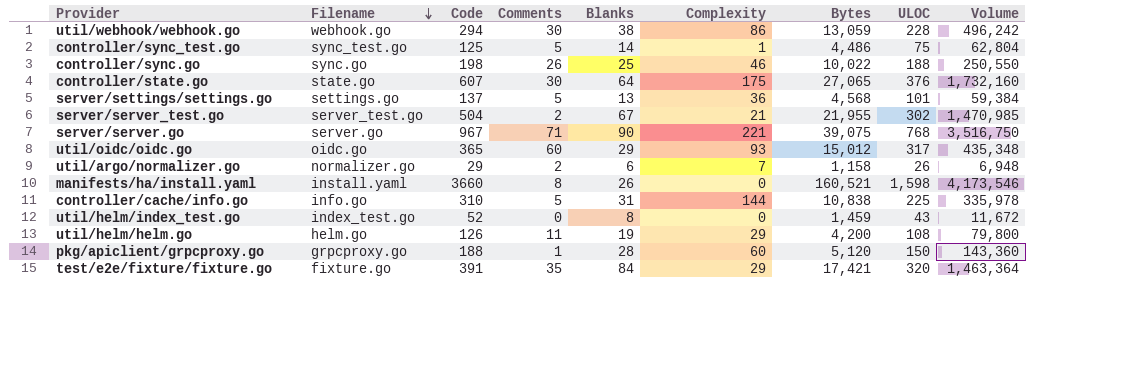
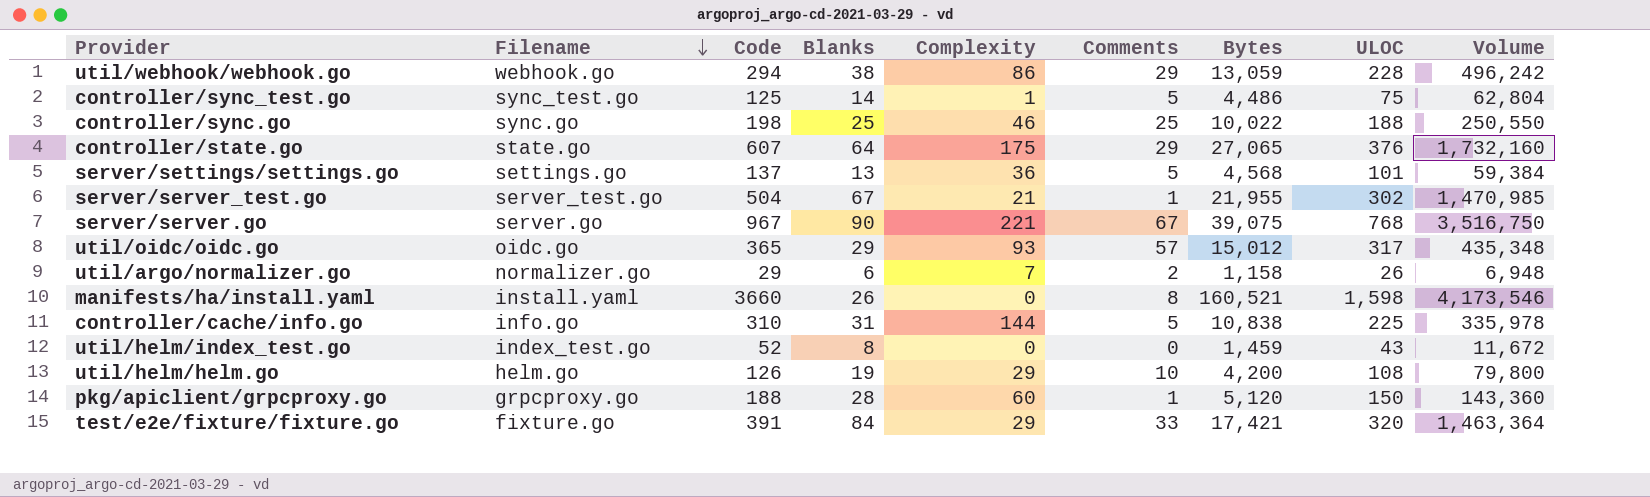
column Comments | position: 4 -> 6
util/webhook/webhook.go | Comments: 30 -> 29
controller/sync.go | Comments: 26 -> 25
controller/state.go | Comments: 30 -> 29
server/server_test.go | Comments: 2 -> 1
server/server.go | Comments: 71 -> 67
util/oidc/oidc.go | Comments: 60 -> 57
util/helm/helm.go | Comments: 11 -> 10
test/e2e/fixture/fixture.go | Comments: 35 -> 33

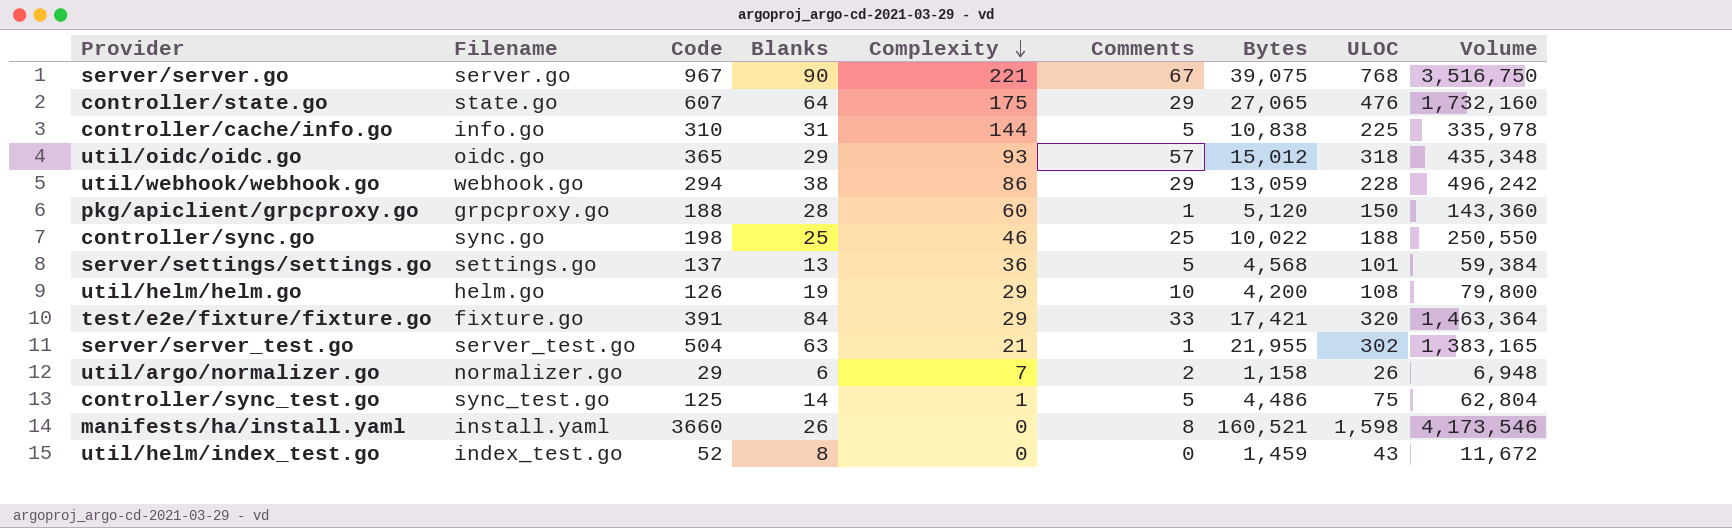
row order: Filename descending -> Complexity descending
controller/state.go | ULOC: 376 -> 476
util/oidc/oidc.go | ULOC: 317 -> 318
server/server_test.go | Blanks: 67 -> 63
server/server_test.go | Volume: 1,470,985 -> 1,383,165

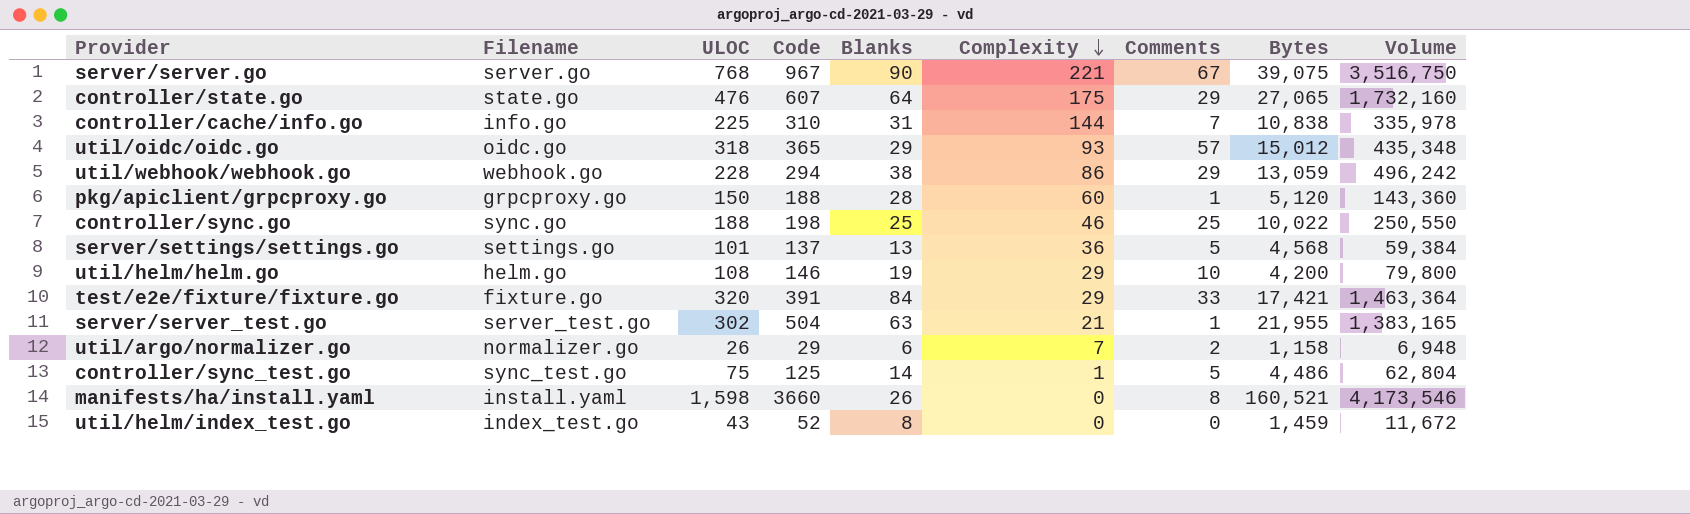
column ULOC | position: 8 -> 3
controller/cache/info.go | Comments: 5 -> 7
util/helm/helm.go | Code: 126 -> 146

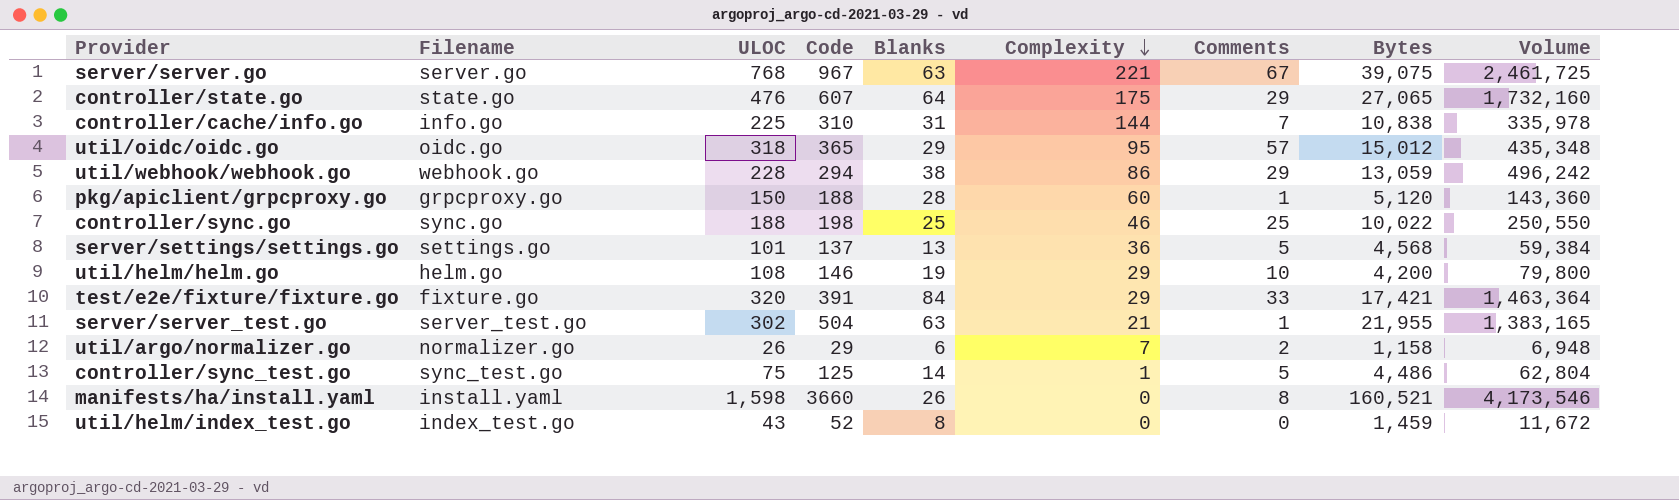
server/server.go | Blanks: 90 -> 63
server/server.go | Volume: 3,516,750 -> 2,461,725
util/oidc/oidc.go | Complexity: 93 -> 95

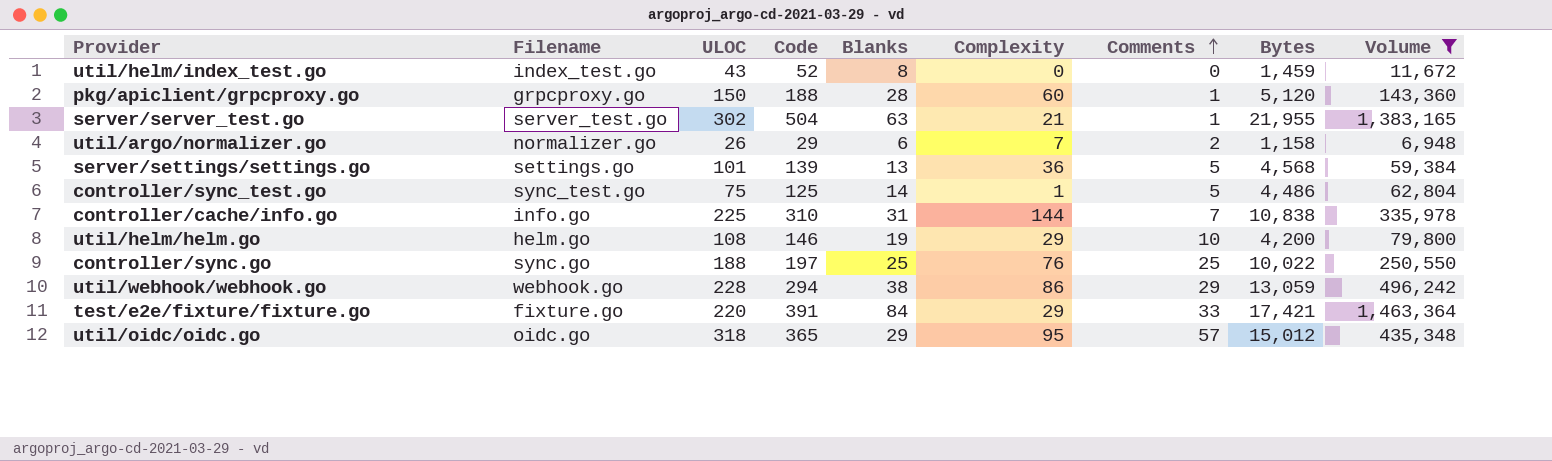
filter: none -> Volume <= 1,463,364
row order: Complexity descending -> Comments ascending
server/settings/settings.go | Code: 137 -> 139
controller/sync.go | Code: 198 -> 197
controller/sync.go | Complexity: 46 -> 76
test/e2e/fixture/fixture.go | ULOC: 320 -> 220

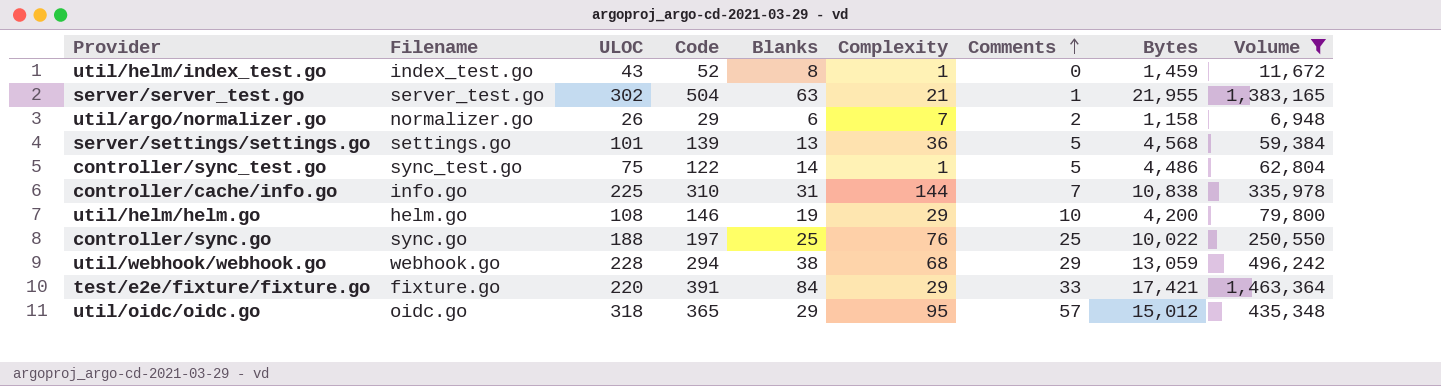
row pkg/apiclient/grpcproxy.go: grpcproxy.go | 150 | 188 | 28 | 60 | 1 | 5,120 | 143,360 -> none
util/helm/index_test.go | Complexity: 0 -> 1
controller/sync_test.go | Code: 125 -> 122
util/webhook/webhook.go | Complexity: 86 -> 68

